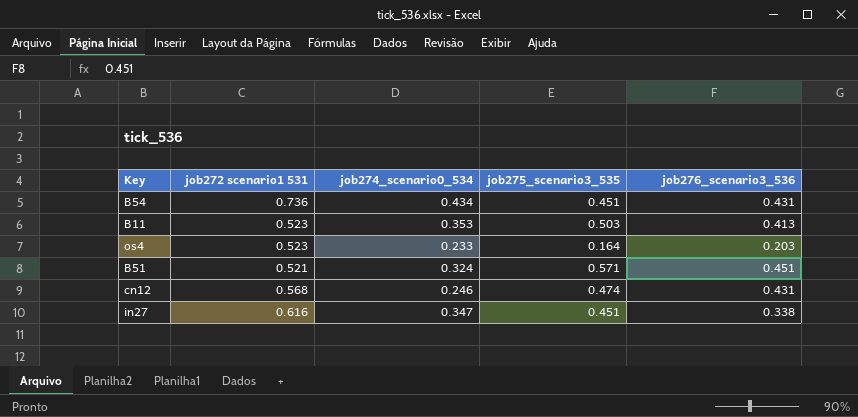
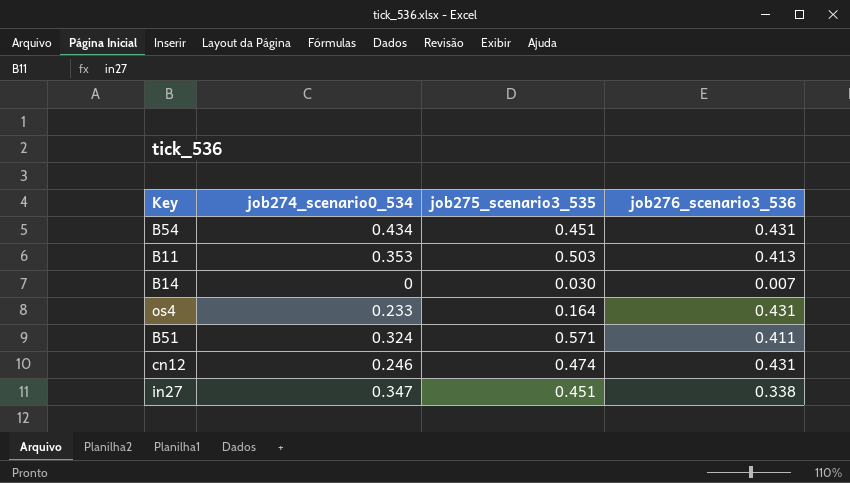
column job272 scenario1 531 | position: 2 -> none
row B14: none -> 0 | 0.030 | 0.007
os4 | job276_scenario3_536: 0.203 -> 0.431
B51 | job276_scenario3_536: 0.451 -> 0.411

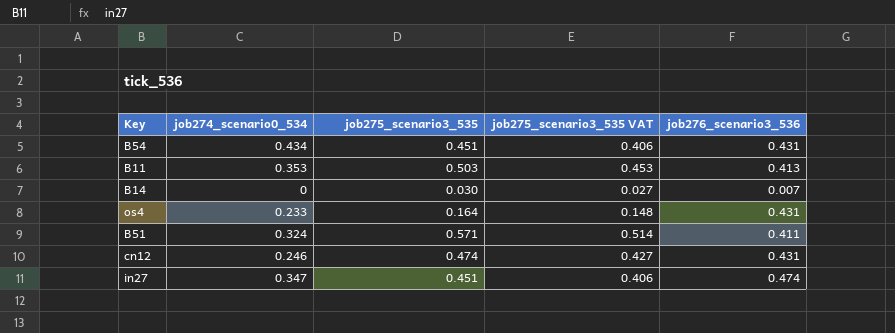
column job275_scenario3_535 VAT | formula: none -> [job275_scenario3_535] * 0.9
in27 | job276_scenario3_536: 0.338 -> 0.474

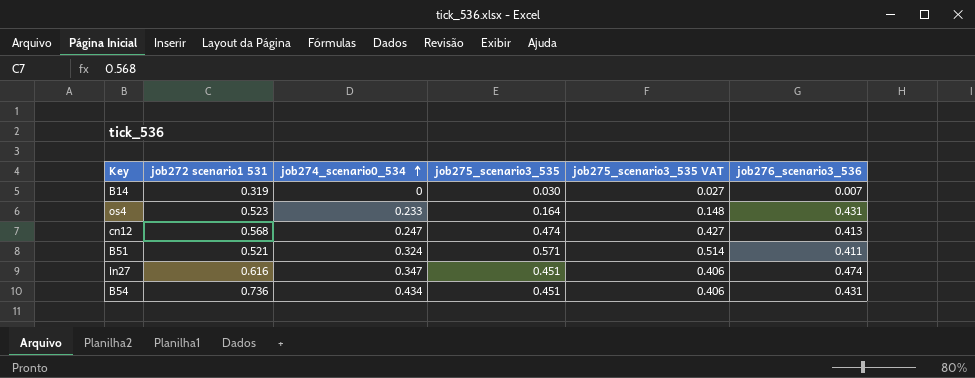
row order: none -> job274_scenario0_534 ascending
column job272 scenario1 531 | position: none -> 2
row B11: 0.353 | 0.503 | 0.453 | 0.413 -> none
cn12 | job274_scenario0_534: 0.246 -> 0.247
cn12 | job276_scenario3_536: 0.431 -> 0.413

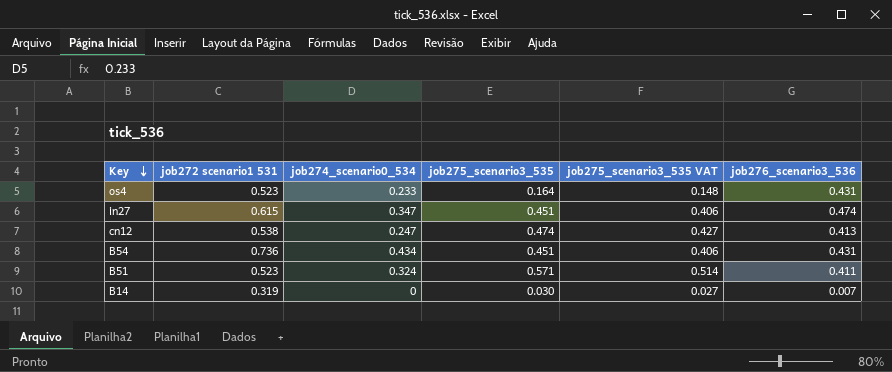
row order: job274_scenario0_534 ascending -> Key descending
in27 | job272 scenario1 531: 0.616 -> 0.615
cn12 | job272 scenario1 531: 0.568 -> 0.538
B51 | job272 scenario1 531: 0.521 -> 0.523

